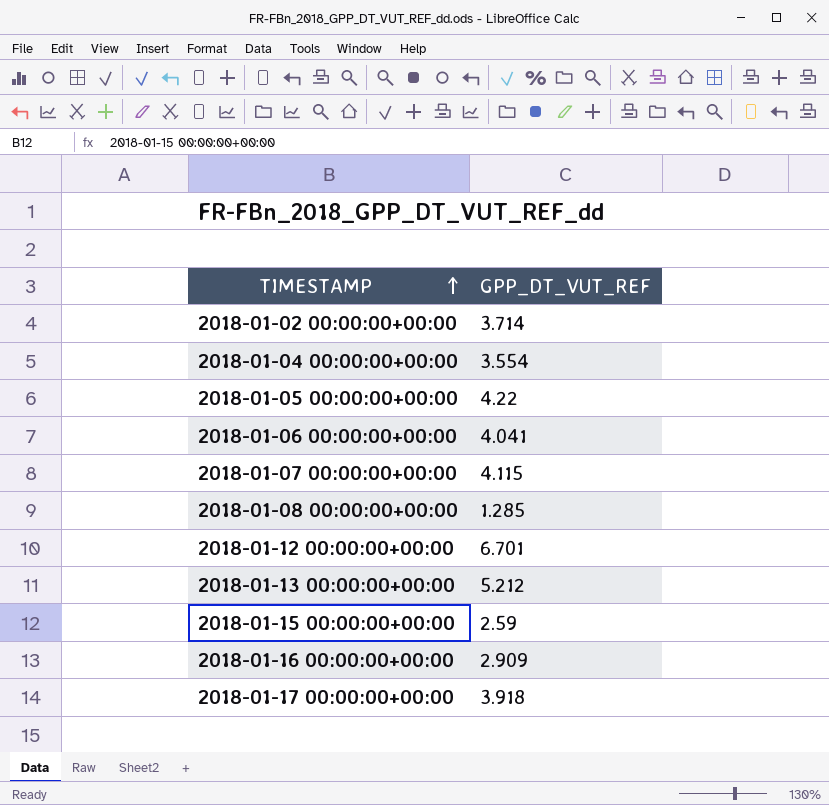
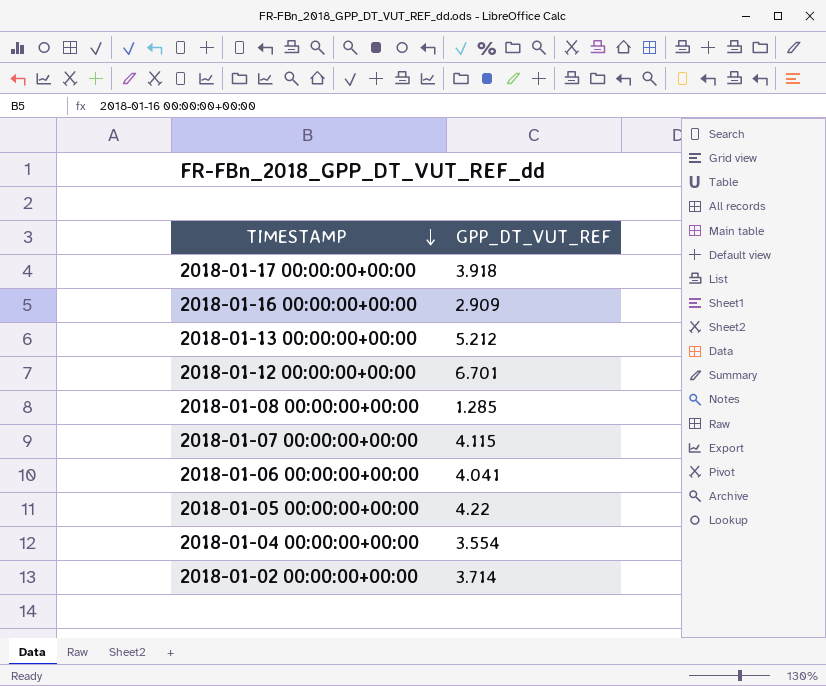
row order: TIMESTAMP ascending -> TIMESTAMP descending
row 2018-01-15 00:00:00+00:00: 2.59 -> none

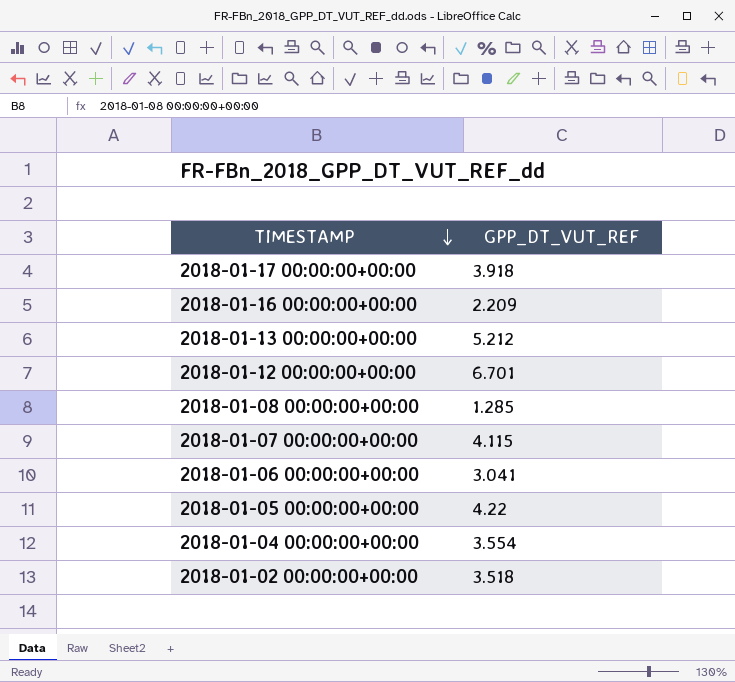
2018-01-16 00:00:00+00:00 | GPP_DT_VUT_REF: 2.909 -> 2.209
2018-01-06 00:00:00+00:00 | GPP_DT_VUT_REF: 4.041 -> 3.041
2018-01-02 00:00:00+00:00 | GPP_DT_VUT_REF: 3.714 -> 3.518

